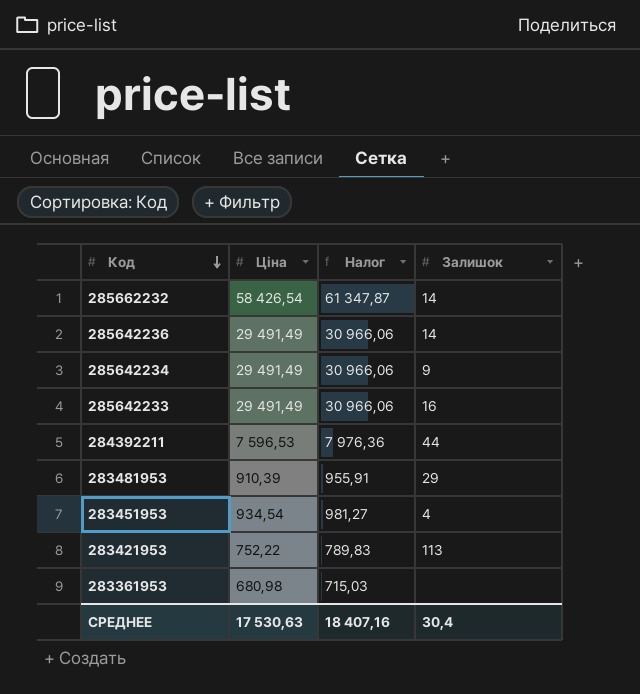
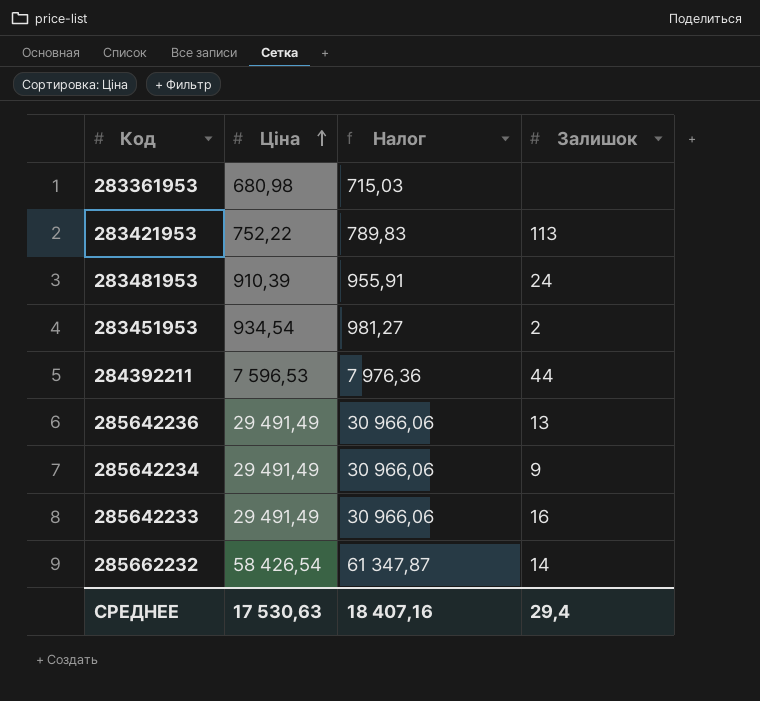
row order: Код descending -> Ціна ascending
283481953 | Залишок: 29 -> 24
283451953 | Залишок: 4 -> 2
285642236 | Залишок: 14 -> 13
СРЕДНЕЕ | Залишок: 30,4 -> 29,4

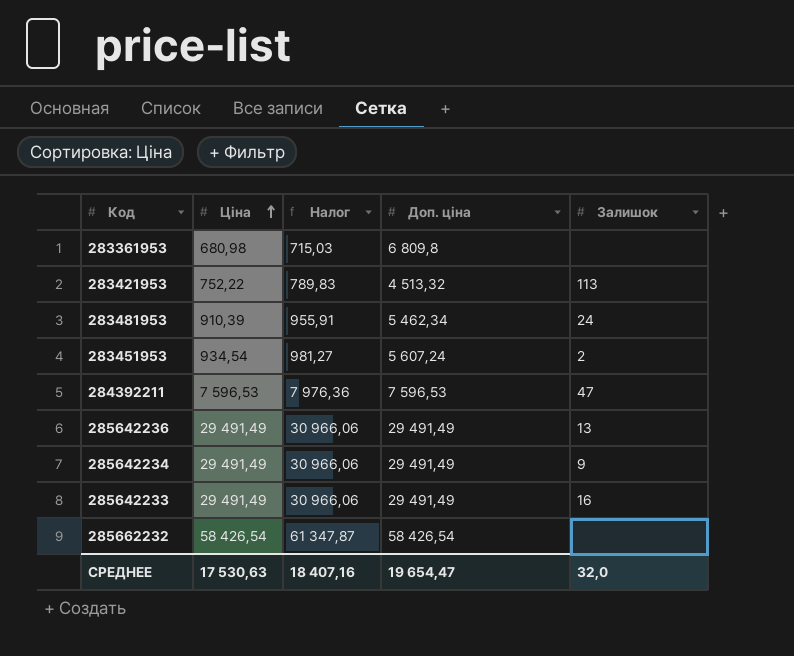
column Доп. ціна | position: none -> 4
284392211 | Залишок: 44 -> 47
285662232 | Залишок: 14 -> none
СРЕДНЕЕ | Залишок: 29,4 -> 32,0

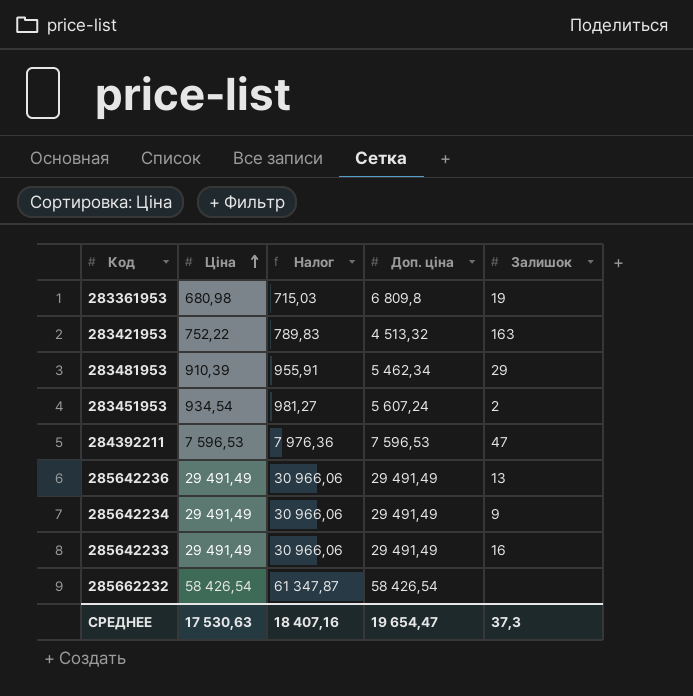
283361953 | Залишок: none -> 19
283421953 | Залишок: 113 -> 163
283481953 | Залишок: 24 -> 29
СРЕДНЕЕ | Залишок: 32,0 -> 37,3

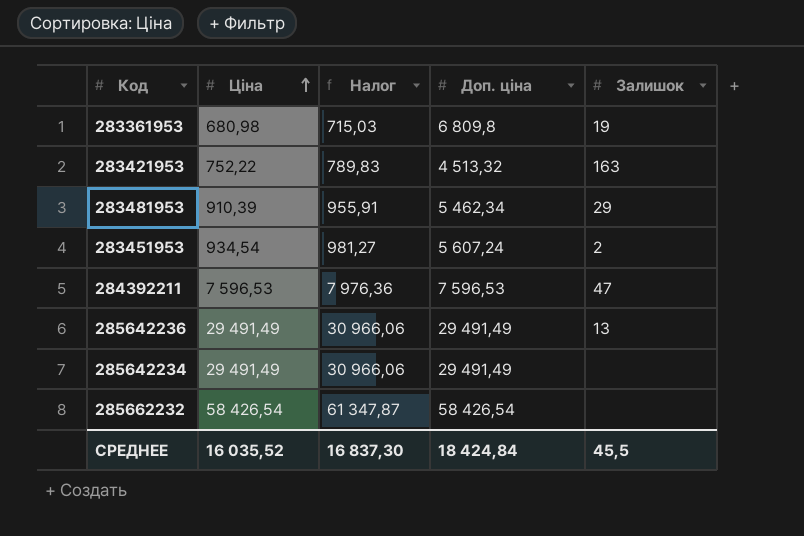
row 285642233: 29 491,49 | 30 966,06 | 29 491,49 | 16 -> none
285642234 | Залишок: 9 -> none
СРЕДНЕЕ | Ціна: 17 530,63 -> 16 035,52
СРЕДНЕЕ | Налог: 18 407,16 -> 16 837,30
СРЕДНЕЕ | Доп. ціна: 19 654,47 -> 18 424,84
СРЕДНЕЕ | Залишок: 37,3 -> 45,5

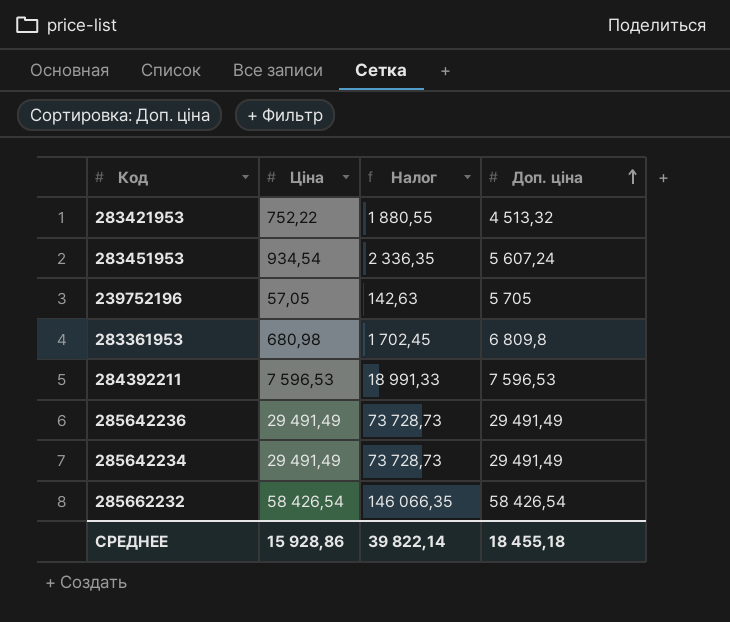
row order: Ціна ascending -> Доп. ціна ascending
column Залишок | position: 5 -> none
column Налог | formula: [Ціна] * 1,05 -> [Ціна] * 2,5
row 283481953: 910,39 | 955,91 | 5 462,34 | 29 -> none
row 239752196: none -> 57,05 | 142,63 | 5 705
СРЕДНЕЕ | Ціна: 16 035,52 -> 15 928,86
СРЕДНЕЕ | Налог: 16 837,30 -> 39 822,14
СРЕДНЕЕ | Доп. ціна: 18 424,84 -> 18 455,18

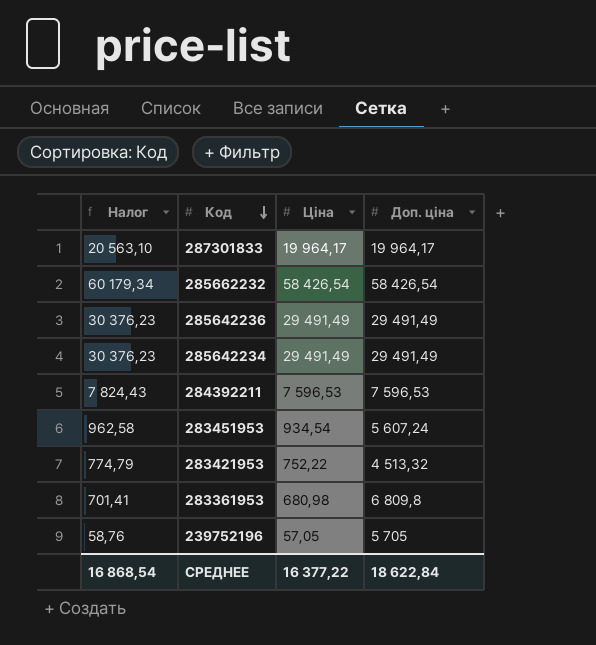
row order: Доп. ціна ascending -> Код descending
column Налог | formula: [Ціна] * 2,5 -> [Ціна] * 1,03
column Налог | position: 3 -> 1
row 287301833: none -> 20 563,10 | 19 964,17 | 19 964,17
СРЕДНЕЕ | Налог: 39 822,14 -> 16 868,54
СРЕДНЕЕ | Ціна: 15 928,86 -> 16 377,22
СРЕДНЕЕ | Доп. ціна: 18 455,18 -> 18 622,84

